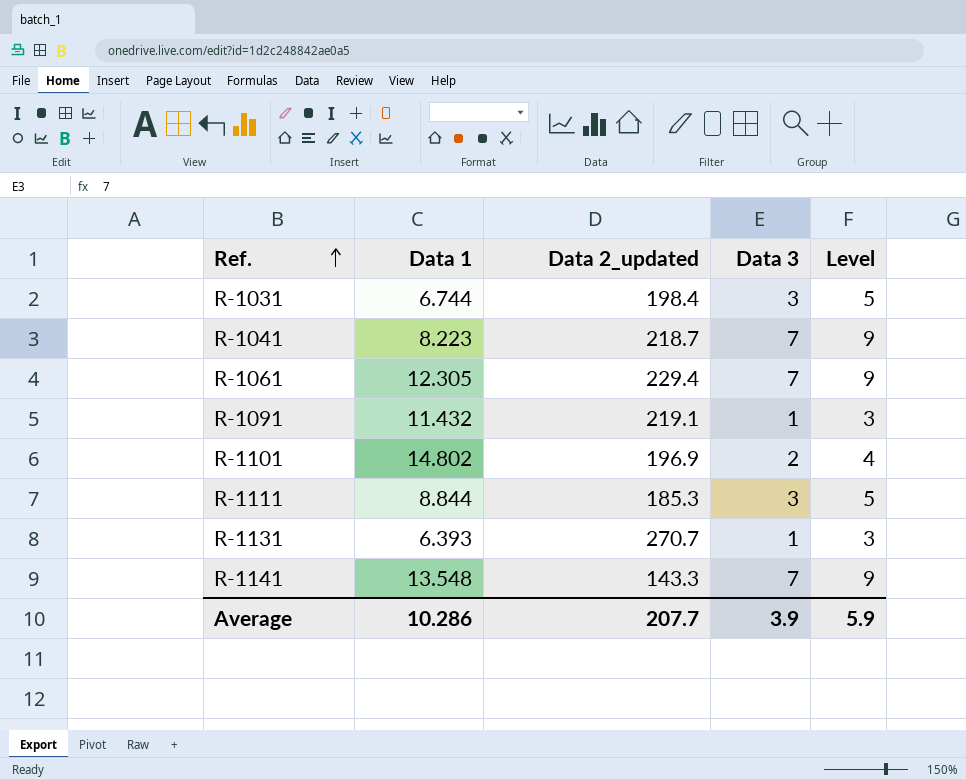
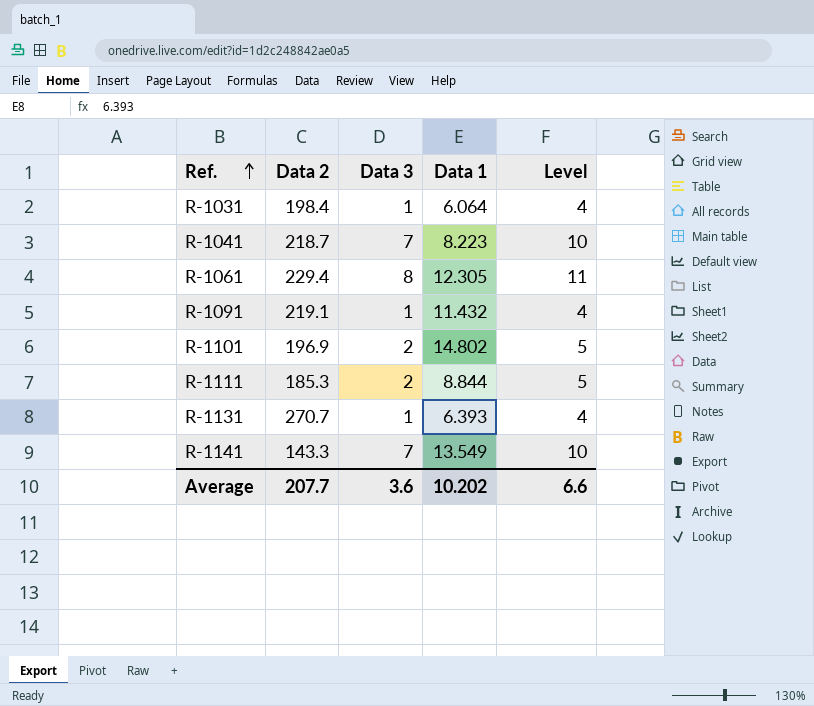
column name: Data 2_updated -> Data 2
column Data 1 | position: 2 -> 4
column Level | formula: [Data 3] + 2 -> [Data 3] + 3
R-1031 | Data 3: 3 -> 1
R-1031 | Data 1: 6.744 -> 6.064
R-1061 | Data 3: 7 -> 8
R-1111 | Data 3: 3 -> 2
R-1141 | Data 1: 13.548 -> 13.549
Average | Data 3: 3.9 -> 3.6
Average | Data 1: 10.286 -> 10.202
Average | Level: 5.9 -> 6.6

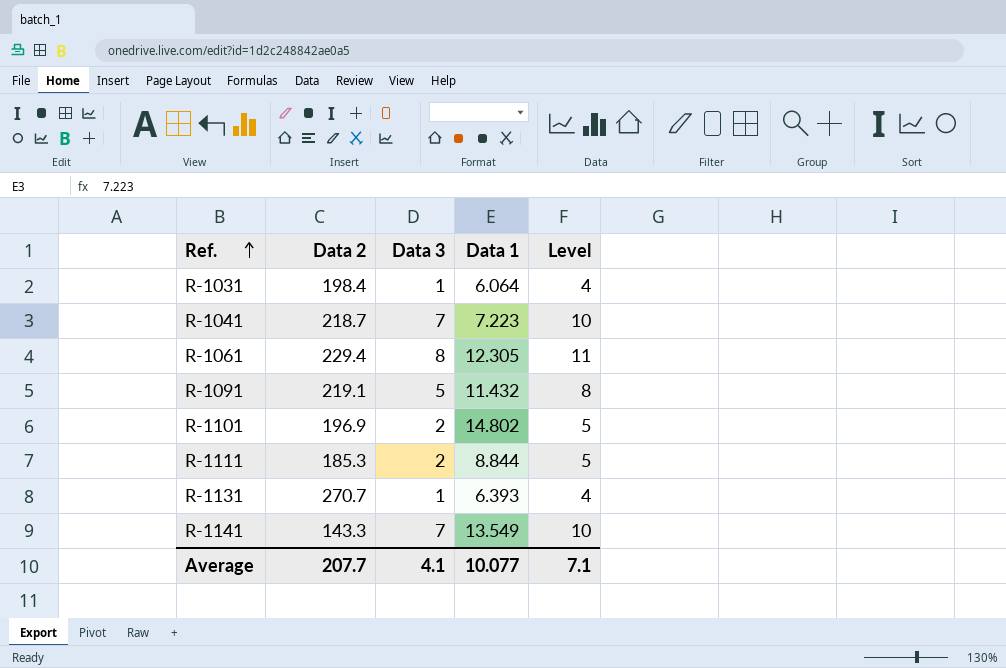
R-1041 | Data 1: 8.223 -> 7.223
R-1091 | Data 3: 1 -> 5
R-1091 | Level: 4 -> 8
Average | Data 3: 3.6 -> 4.1
Average | Data 1: 10.202 -> 10.077
Average | Level: 6.6 -> 7.1

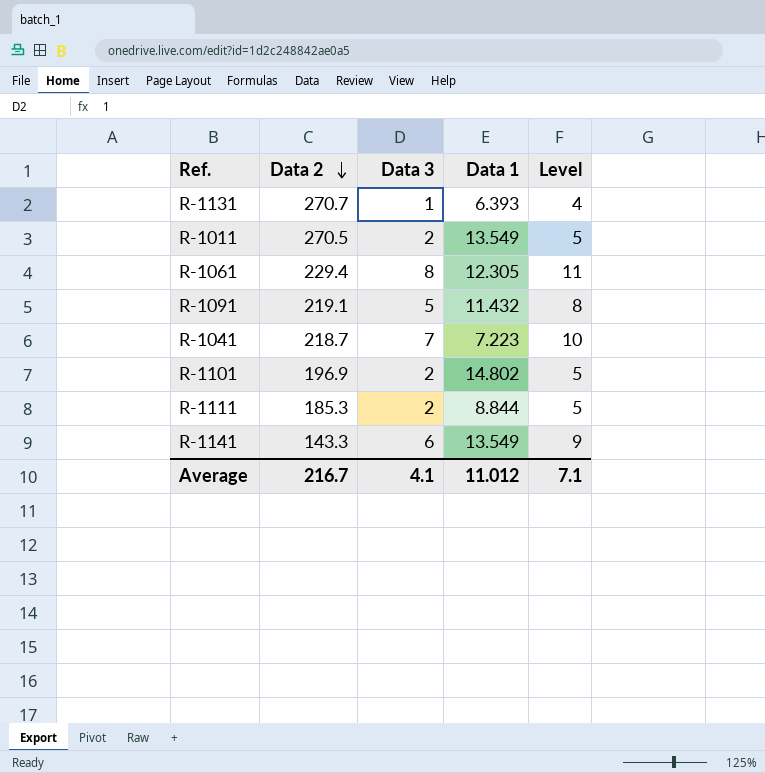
row order: Ref. ascending -> Data 2 descending
row R-1031: 198.4 | 1 | 6.064 | 4 -> none
row R-1011: none -> 270.5 | 2 | 13.549 | 5
R-1141 | Data 3: 7 -> 6
R-1141 | Level: 10 -> 9
Average | Data 2: 207.7 -> 216.7
Average | Data 1: 10.077 -> 11.012

